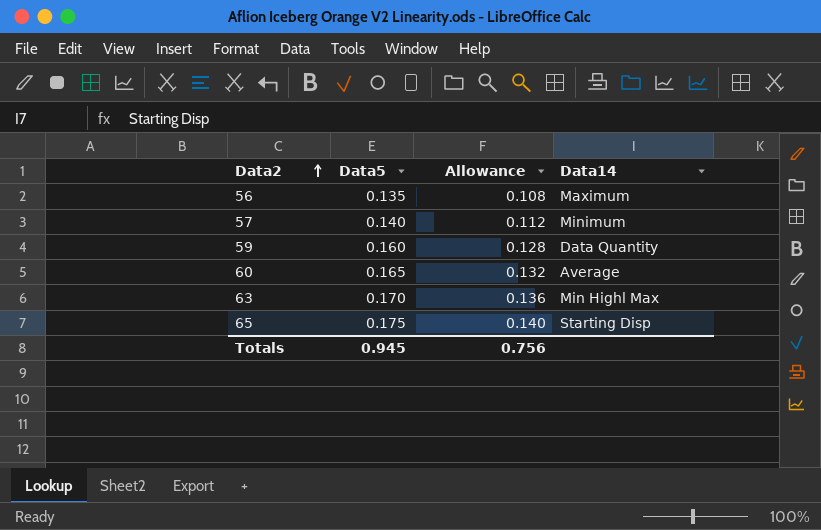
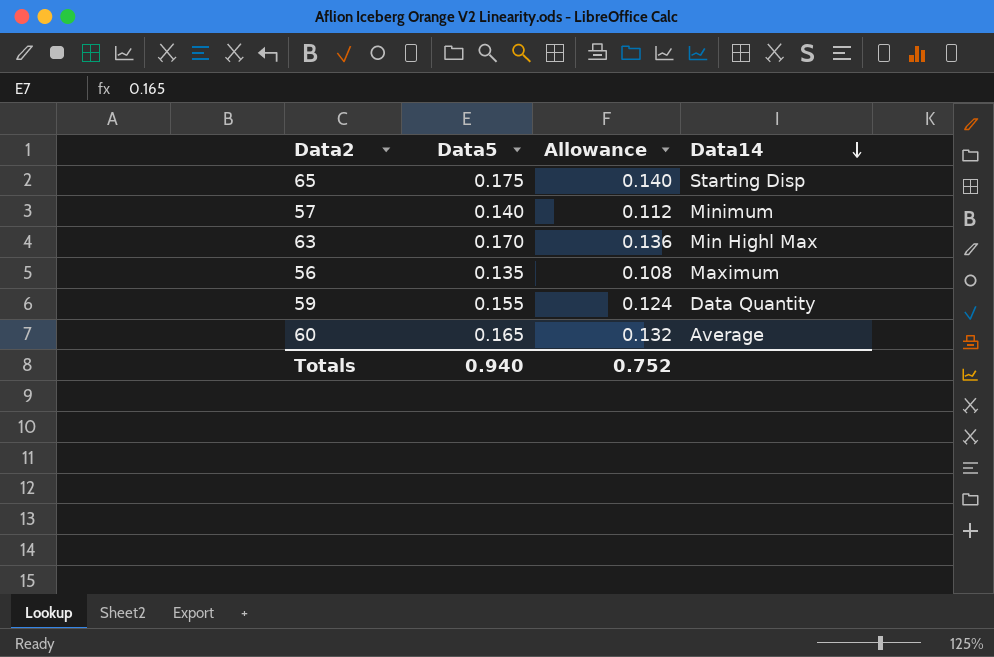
row order: Data2 ascending -> Data14 descending
59 | Data5: 0.160 -> 0.155
59 | Allowance: 0.128 -> 0.124
Totals | Data5: 0.945 -> 0.940
Totals | Allowance: 0.756 -> 0.752

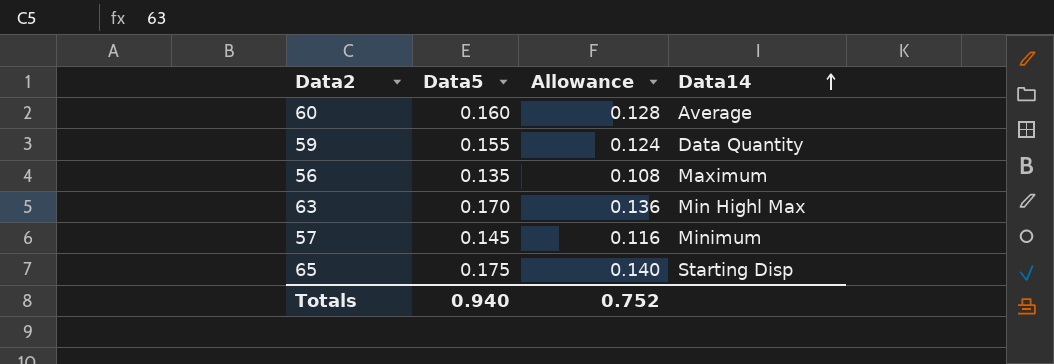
row order: Data14 descending -> Data14 ascending
60 | Data5: 0.165 -> 0.160
60 | Allowance: 0.132 -> 0.128
57 | Data5: 0.140 -> 0.145
57 | Allowance: 0.112 -> 0.116

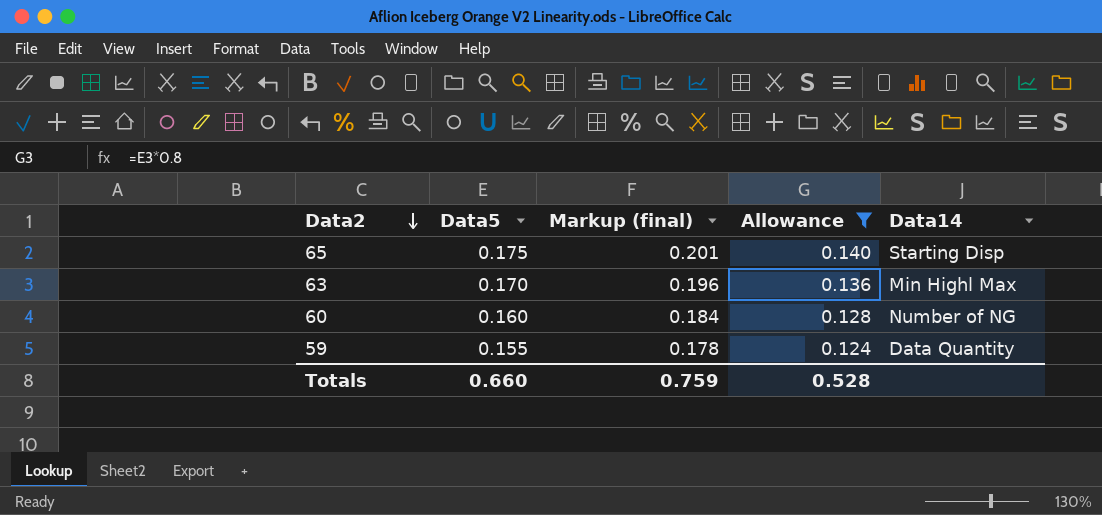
filter: none -> Allowance >= 0.124
row order: Data14 ascending -> Data2 descending
column Markup (final) | formula: none -> [Data5] * 1.15
60 | Data14: Average -> Number of NG
Totals | Data5: 0.940 -> 0.660
Totals | Allowance: 0.752 -> 0.528

